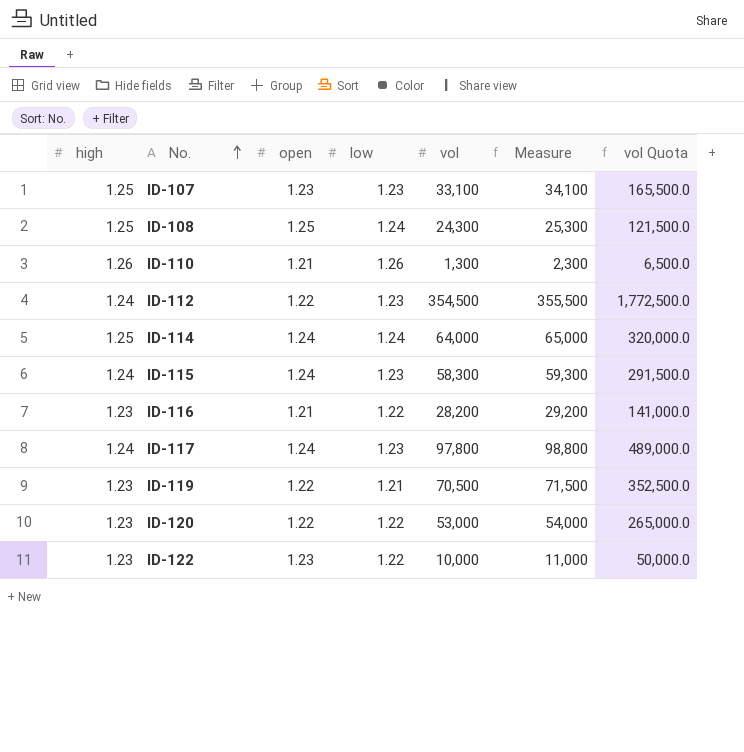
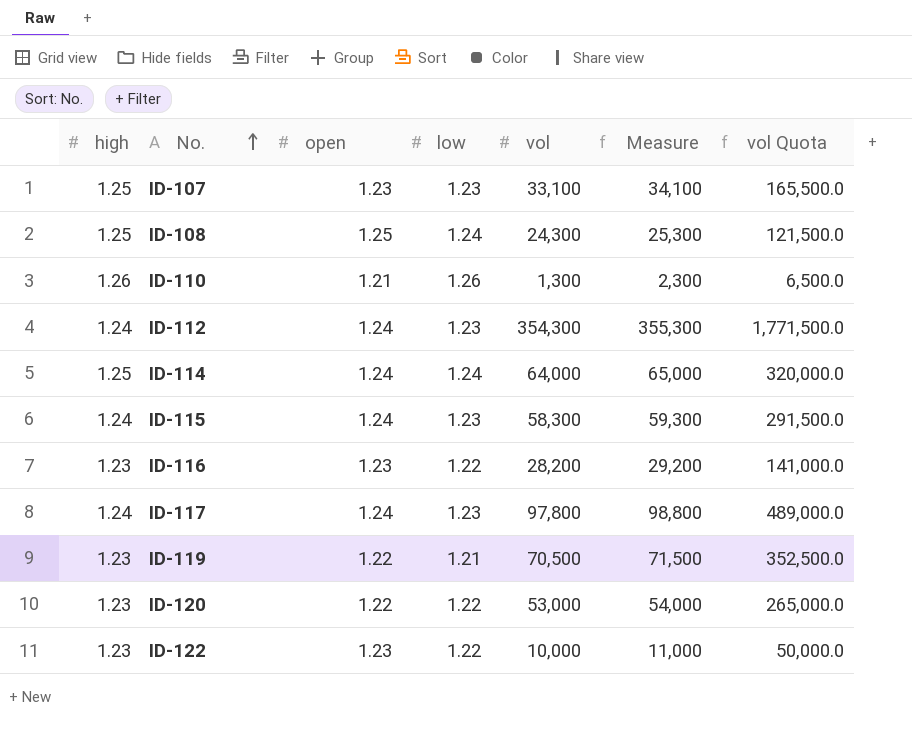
ID-112 | open: 1.22 -> 1.24
ID-112 | vol: 354,500 -> 354,300
ID-112 | Measure: 355,500 -> 355,300
ID-112 | vol Quota: 1,772,500.0 -> 1,771,500.0
ID-116 | open: 1.21 -> 1.23

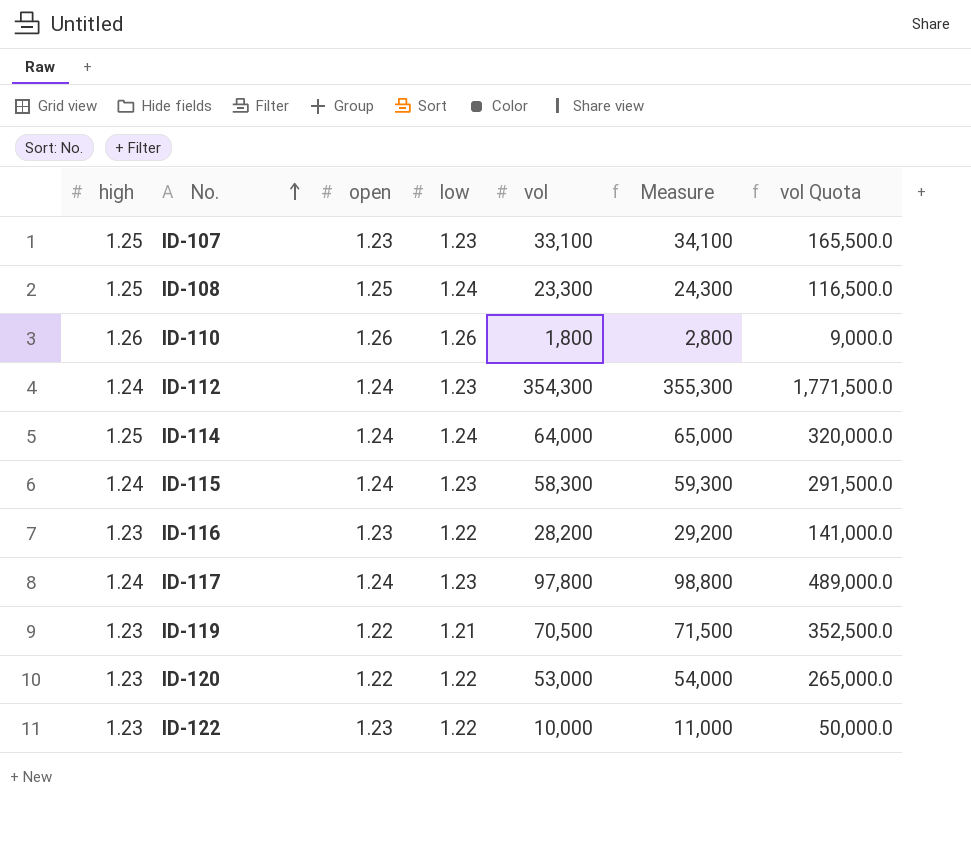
ID-108 | vol: 24,300 -> 23,300
ID-108 | Measure: 25,300 -> 24,300
ID-108 | vol Quota: 121,500.0 -> 116,500.0
ID-110 | open: 1.21 -> 1.26
ID-110 | vol: 1,300 -> 1,800
ID-110 | Measure: 2,300 -> 2,800
ID-110 | vol Quota: 6,500.0 -> 9,000.0

